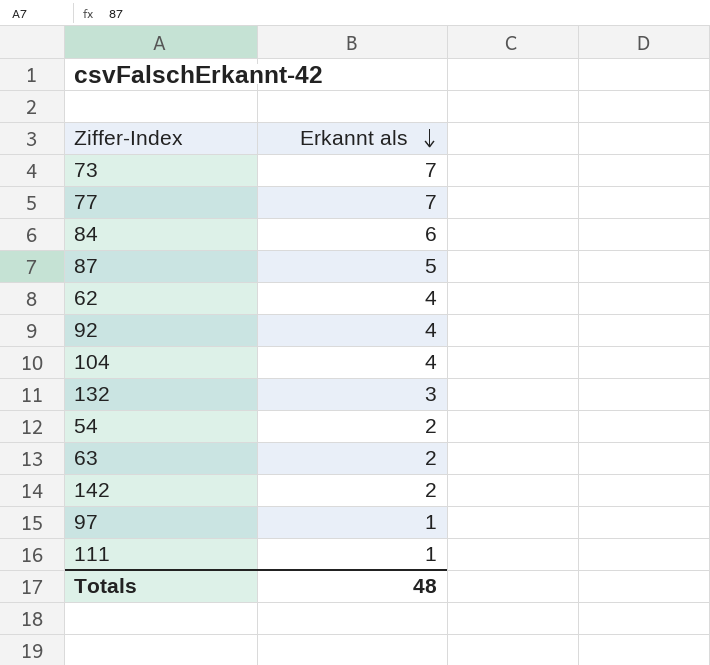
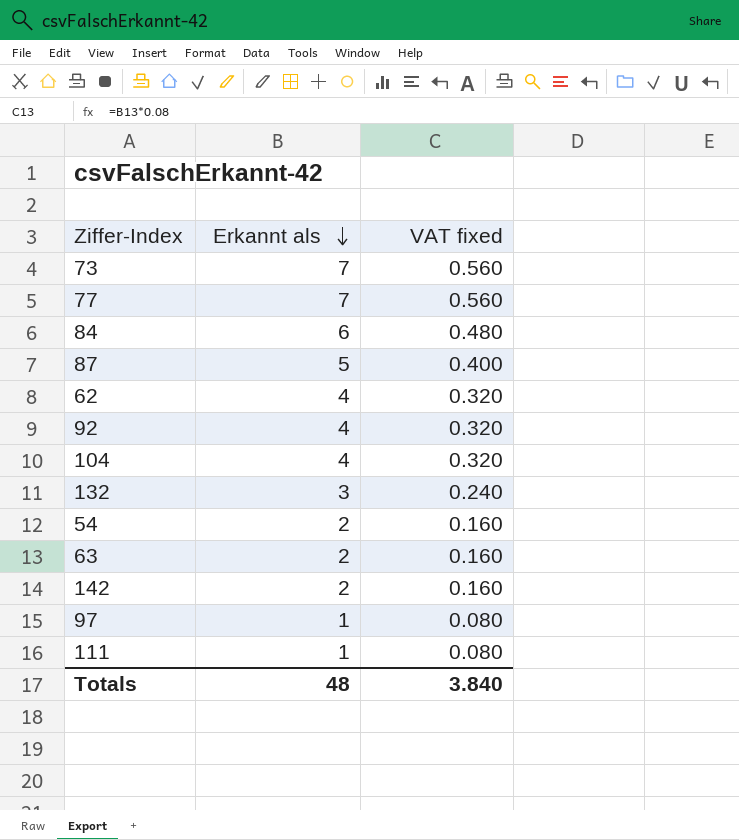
column VAT fixed | formula: none -> [Erkannt als] * 0.08

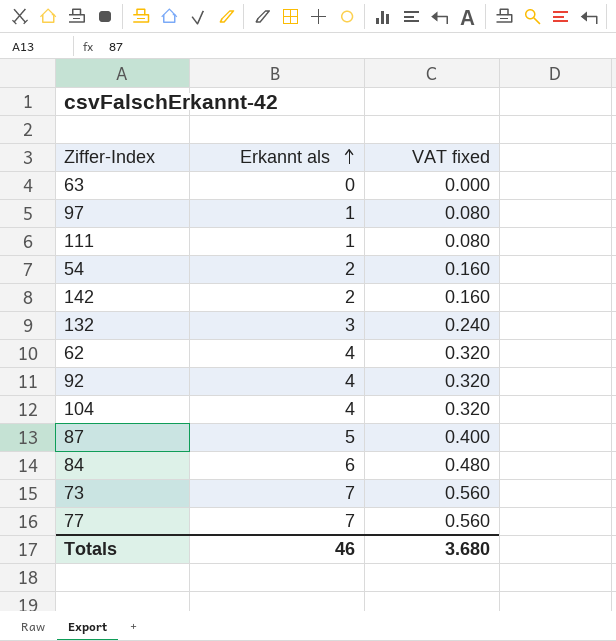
row order: Erkannt als descending -> Erkannt als ascending
63 | Erkannt als: 2 -> 0
63 | VAT fixed: 0.160 -> 0.000
Totals | Erkannt als: 48 -> 46
Totals | VAT fixed: 3.840 -> 3.680

